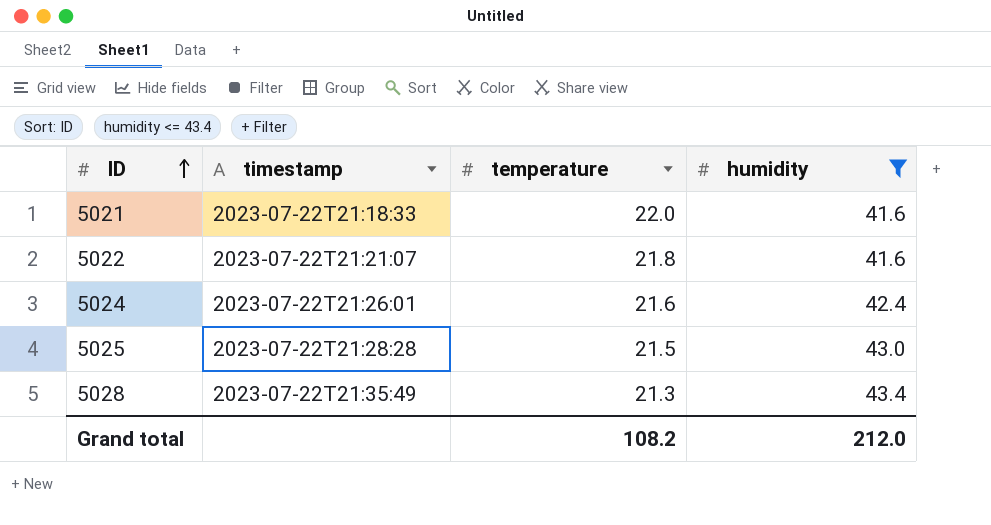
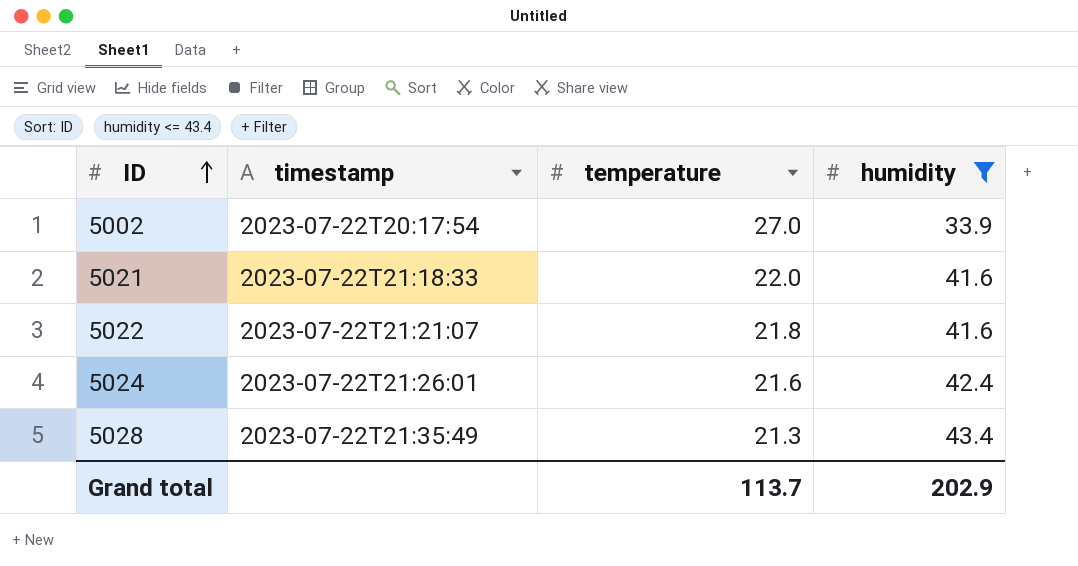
row 5025: 2023-07-22T21:28:28 | 21.5 | 43.0 -> none
row 5002: none -> 2023-07-22T20:17:54 | 27.0 | 33.9
Grand total | temperature: 108.2 -> 113.7
Grand total | humidity: 212.0 -> 202.9

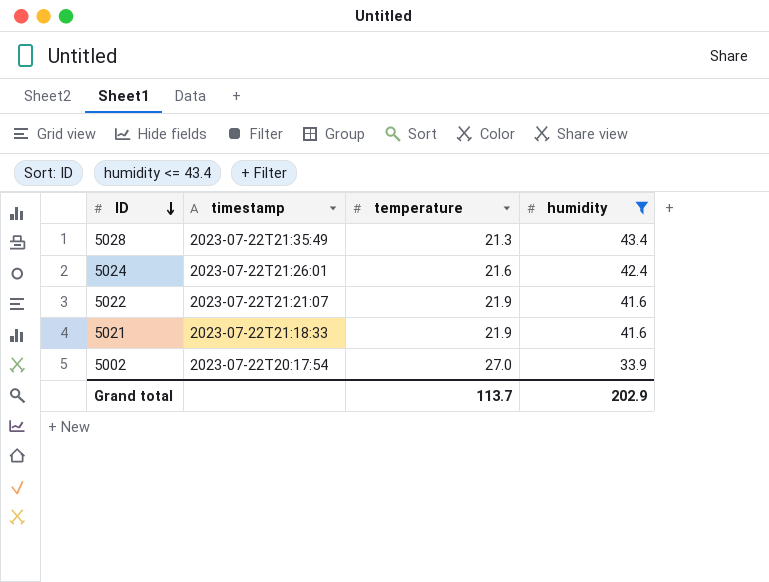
row order: ID ascending -> ID descending
5022 | temperature: 21.8 -> 21.9
5021 | temperature: 22.0 -> 21.9

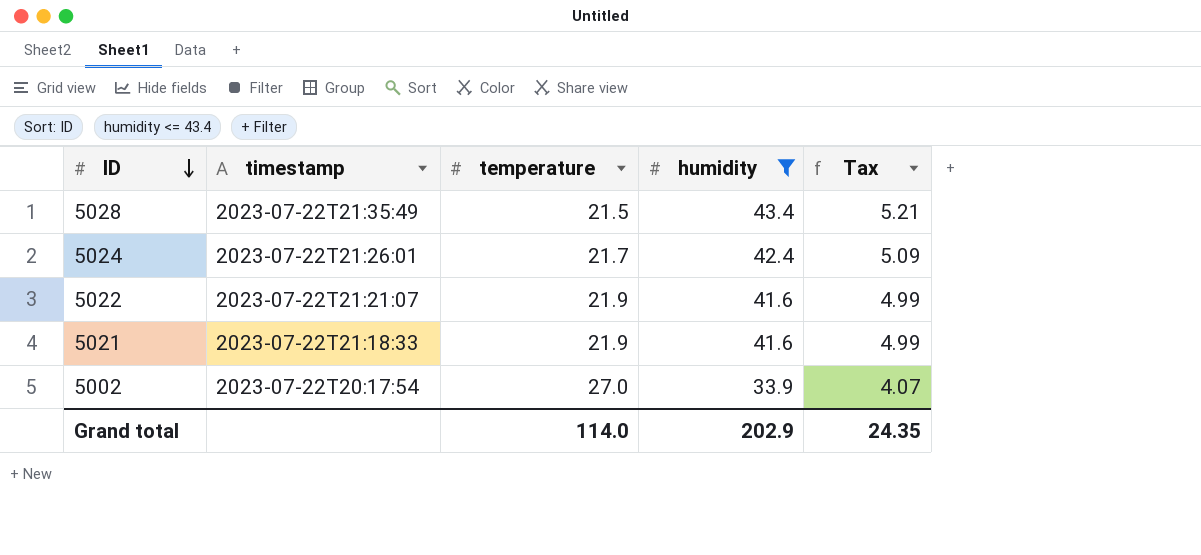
column Tax | formula: none -> [humidity] * 0.12
5028 | temperature: 21.3 -> 21.5
5024 | temperature: 21.6 -> 21.7
Grand total | temperature: 113.7 -> 114.0

